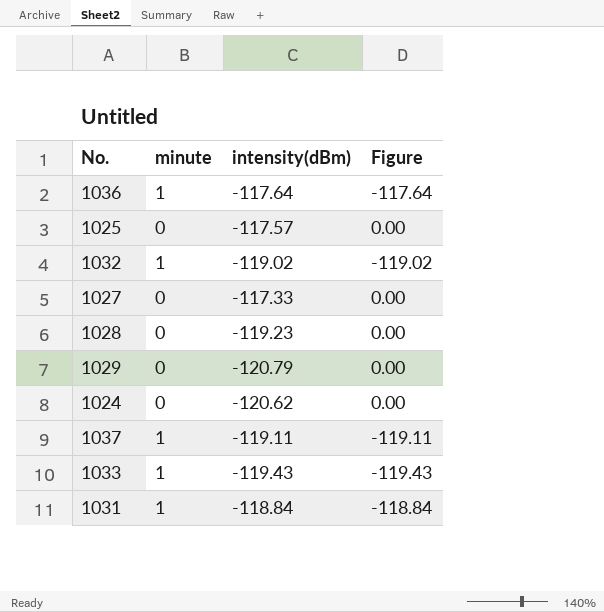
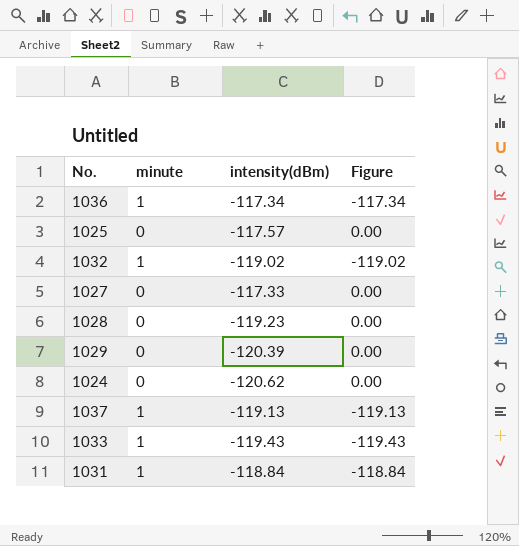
1036 | intensity(dBm): -117.64 -> -117.34
1036 | Figure: -117.64 -> -117.34
1029 | intensity(dBm): -120.79 -> -120.39
1037 | intensity(dBm): -119.11 -> -119.13
1037 | Figure: -119.11 -> -119.13

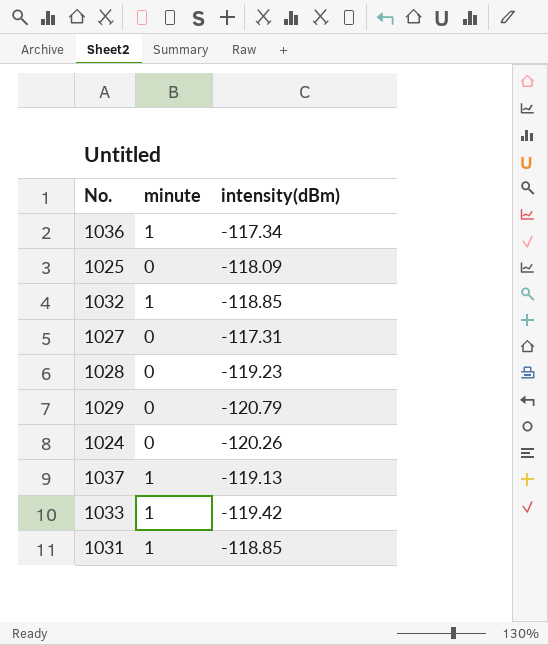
column Figure | formula: [minute] * [intensity(dBm)] -> none
1025 | intensity(dBm): -117.57 -> -118.09
1032 | intensity(dBm): -119.02 -> -118.85
1027 | intensity(dBm): -117.33 -> -117.31
1029 | intensity(dBm): -120.39 -> -120.79
1024 | intensity(dBm): -120.62 -> -120.26
1033 | intensity(dBm): -119.43 -> -119.42
1031 | intensity(dBm): -118.84 -> -118.85

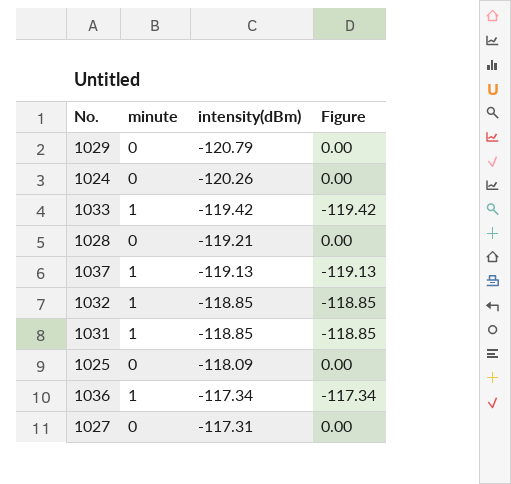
row order: none -> intensity(dBm) ascending
column Figure | formula: none -> [minute] * [intensity(dBm)]
1028 | intensity(dBm): -119.23 -> -119.21

